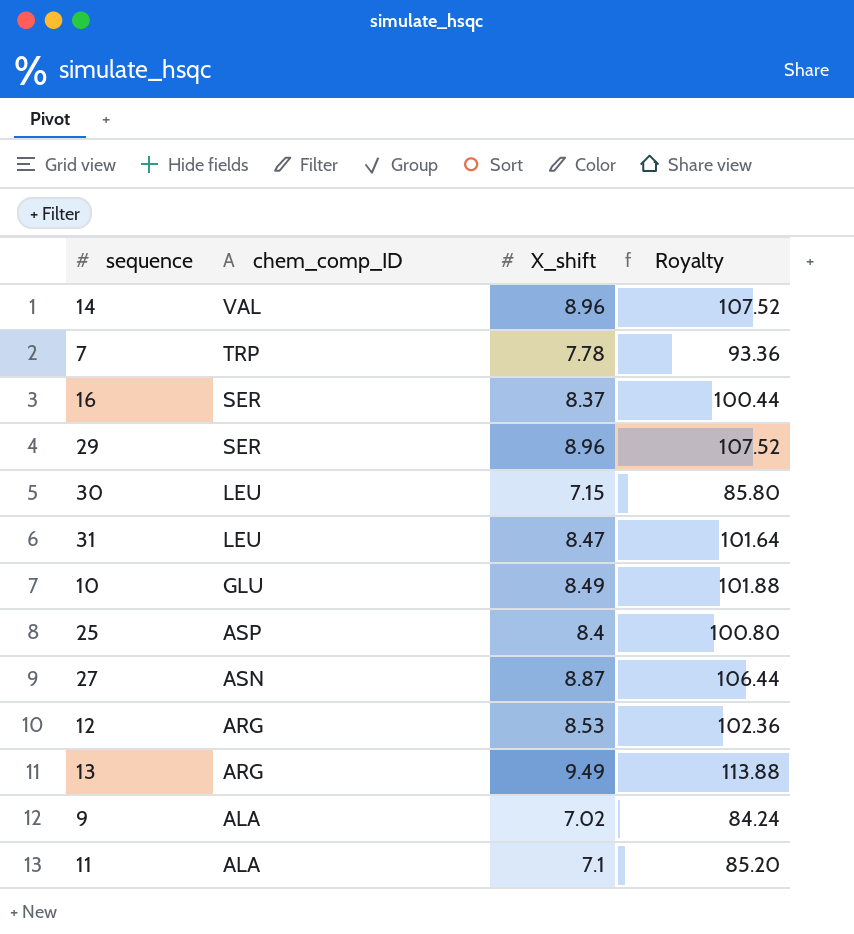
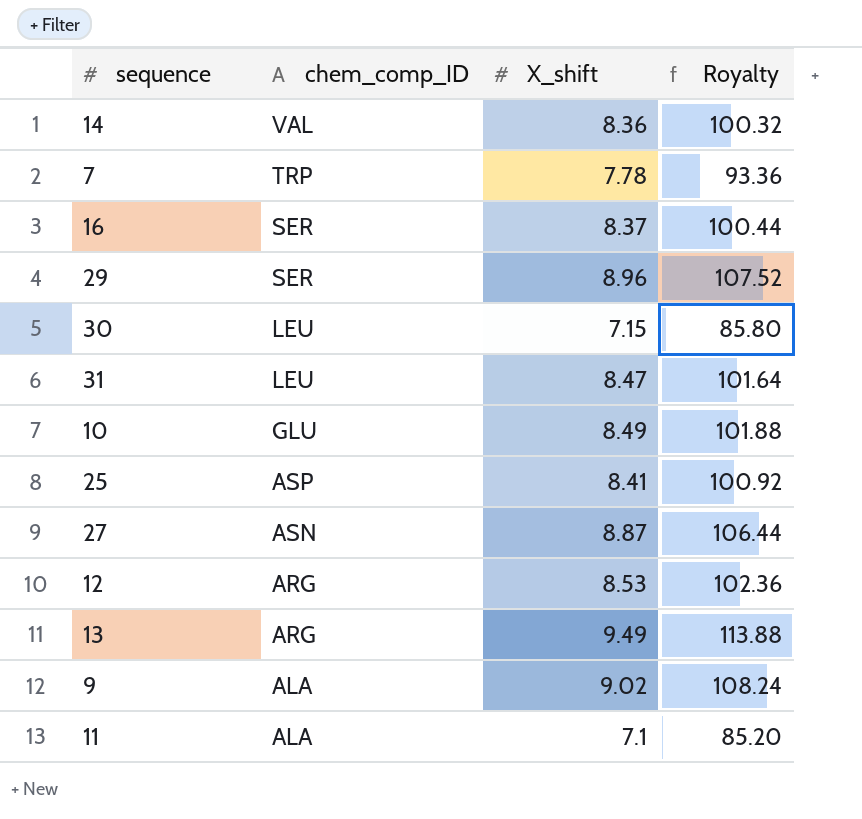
14 | X_shift: 8.96 -> 8.36
14 | Royalty: 107.52 -> 100.32
25 | X_shift: 8.4 -> 8.41
25 | Royalty: 100.80 -> 100.92
9 | X_shift: 7.02 -> 9.02
9 | Royalty: 84.24 -> 108.24

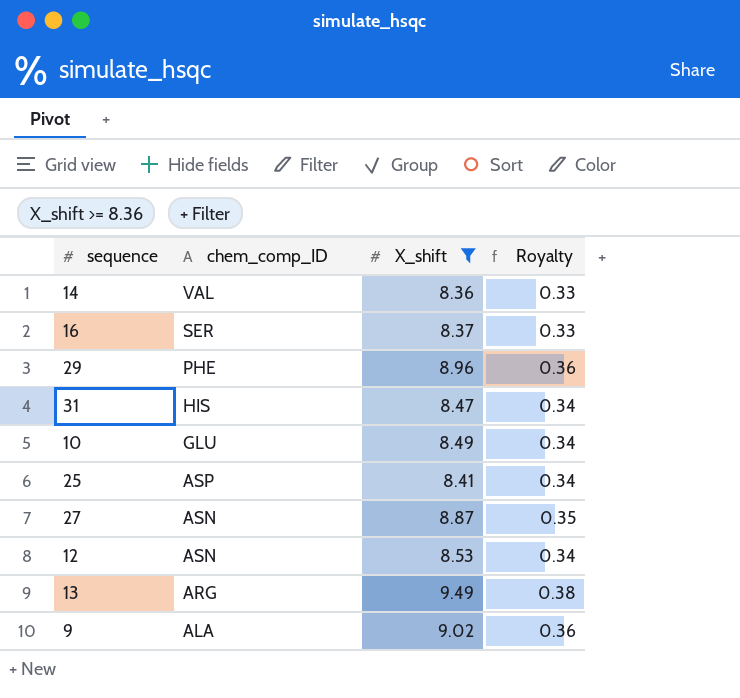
filter: none -> X_shift >= 8.36
column Royalty | formula: [X_shift] * 12 -> [X_shift] * 0.04
29 | chem_comp_ID: SER -> PHE
31 | chem_comp_ID: LEU -> HIS
12 | chem_comp_ID: ARG -> ASN

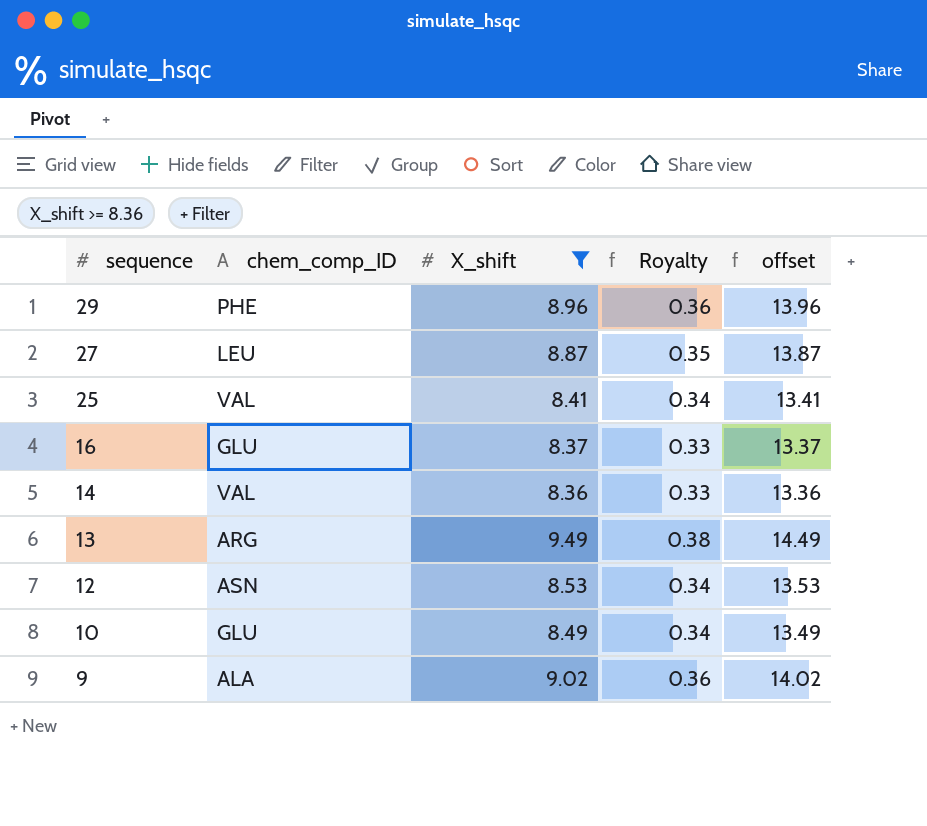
row order: chem_comp_ID descending -> sequence descending
column offset | formula: none -> [X_shift] + 5
row 31: HIS | 8.47 | 0.34 -> none
27 | chem_comp_ID: ASN -> LEU
25 | chem_comp_ID: ASP -> VAL
16 | chem_comp_ID: SER -> GLU

